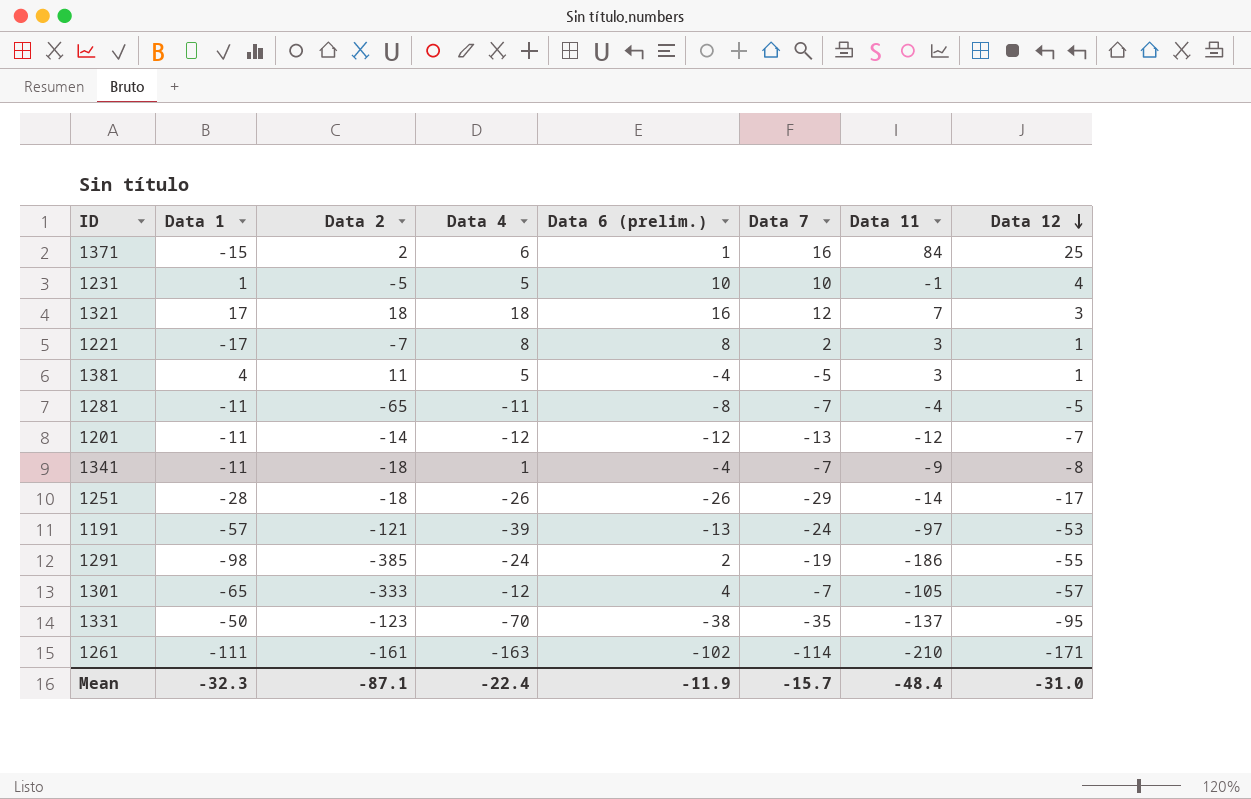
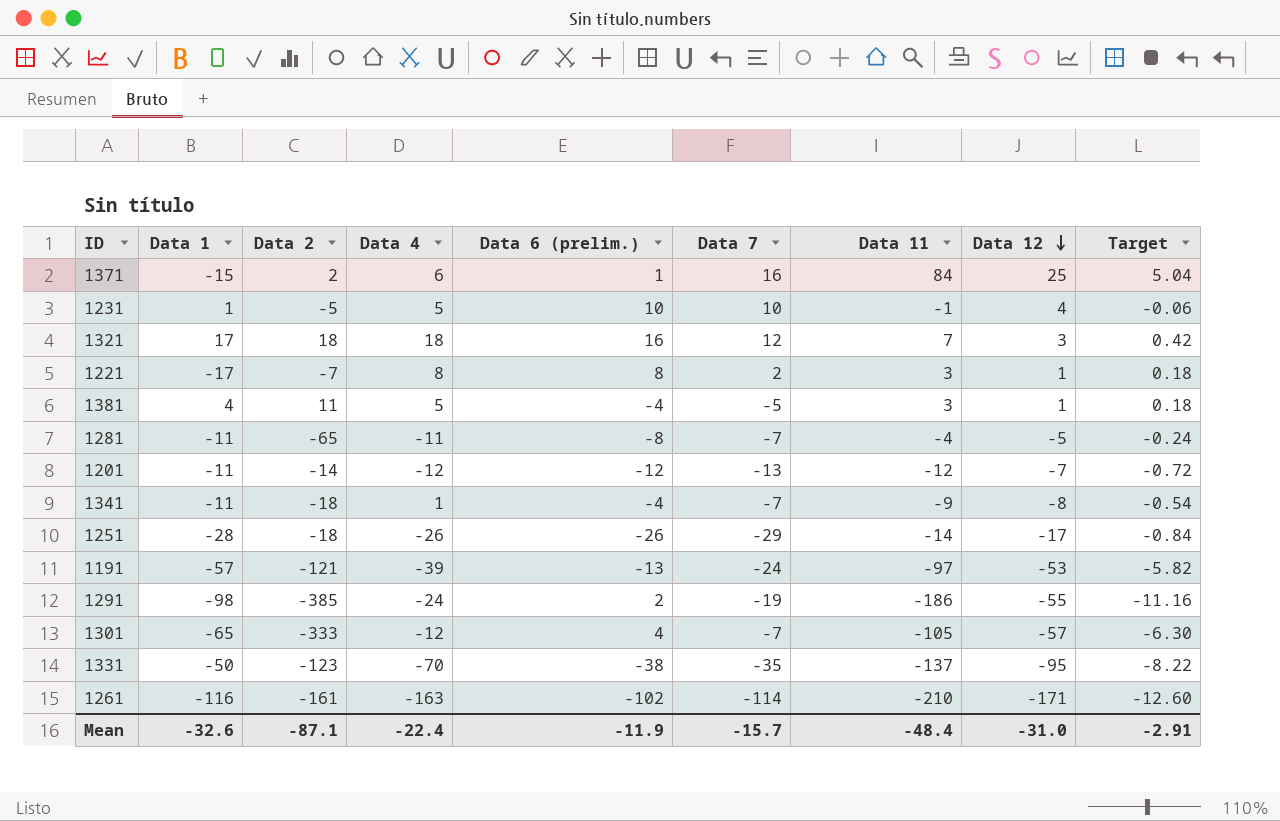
column Target | formula: none -> [Data 11] * 0.06
1261 | Data 1: -111 -> -116
Mean | Data 1: -32.3 -> -32.6

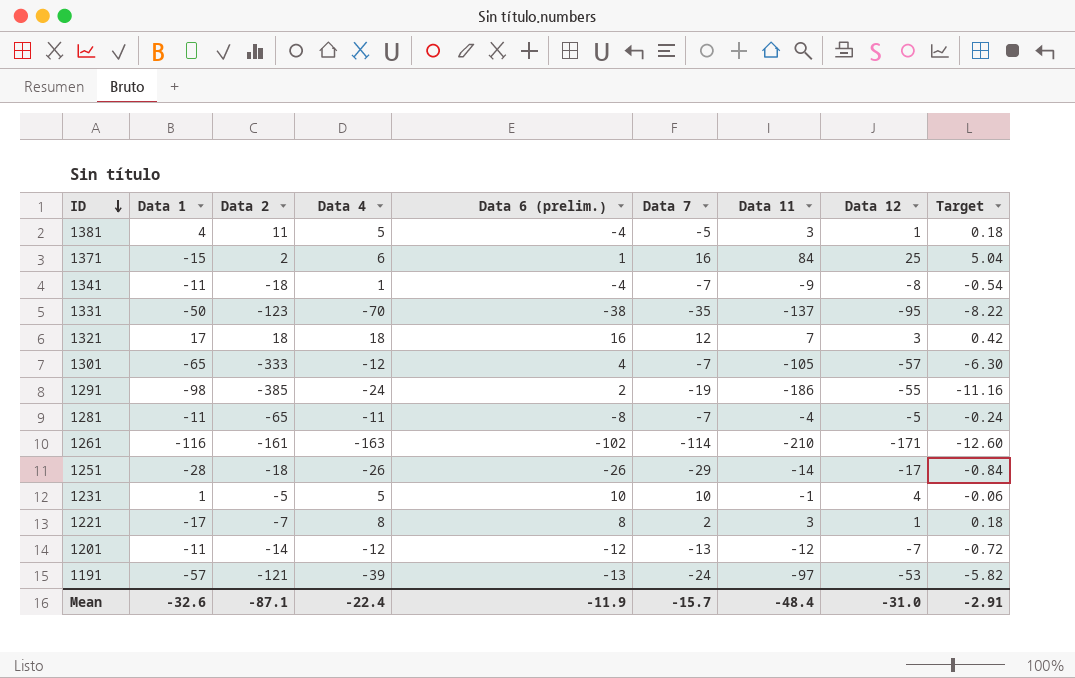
row order: Data 12 descending -> ID descending

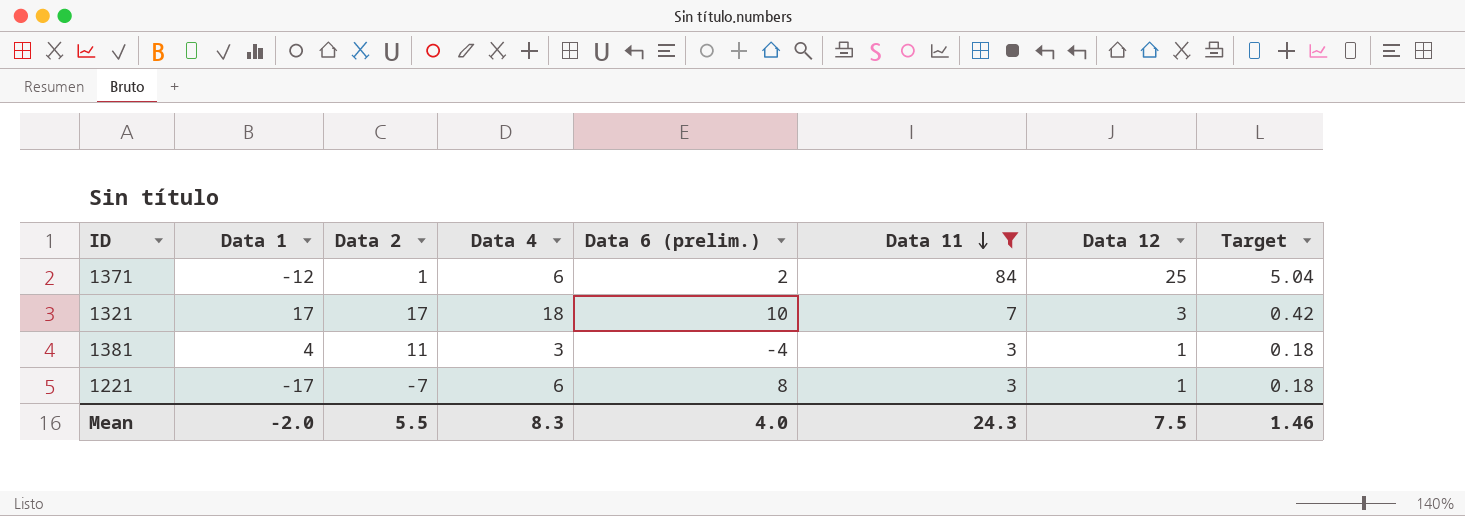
filter: none -> Data 11 >= 3
row order: ID descending -> Data 11 descending
column Data 7 | position: 6 -> none
1371 | Data 1: -15 -> -12
1371 | Data 2: 2 -> 1
1371 | Data 6 (prelim.): 1 -> 2
1321 | Data 2: 18 -> 17
1321 | Data 6 (prelim.): 16 -> 10
1381 | Data 4: 5 -> 3
1221 | Data 4: 8 -> 6
Mean | Data 1: -32.6 -> -2.0
Mean | Data 2: -87.1 -> 5.5
Mean | Data 4: -22.4 -> 8.3
Mean | Data 6 (prelim.): -11.9 -> 4.0
Mean | Data 11: -48.4 -> 24.3
Mean | Data 12: -31.0 -> 7.5
Mean | Target: -2.91 -> 1.46

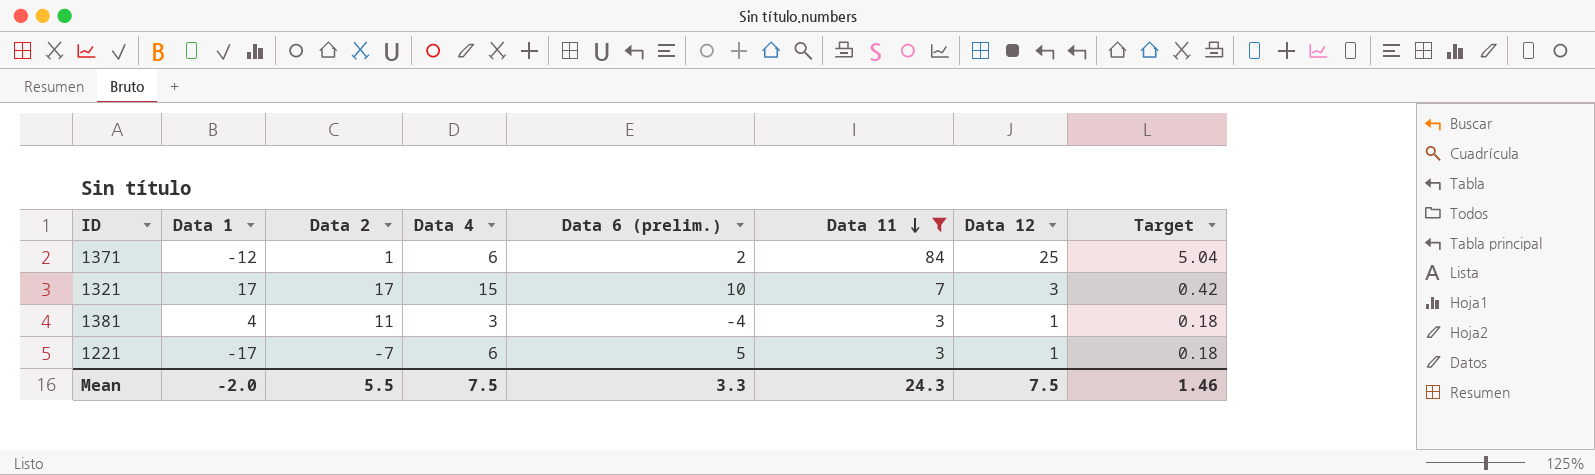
1321 | Data 4: 18 -> 15
1221 | Data 6 (prelim.): 8 -> 5
Mean | Data 4: 8.3 -> 7.5
Mean | Data 6 (prelim.): 4.0 -> 3.3

